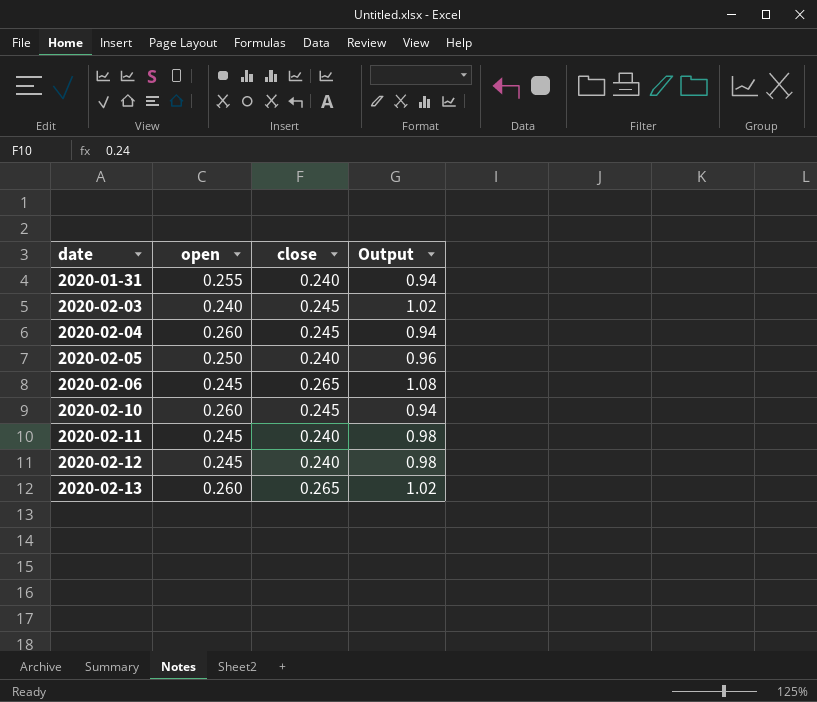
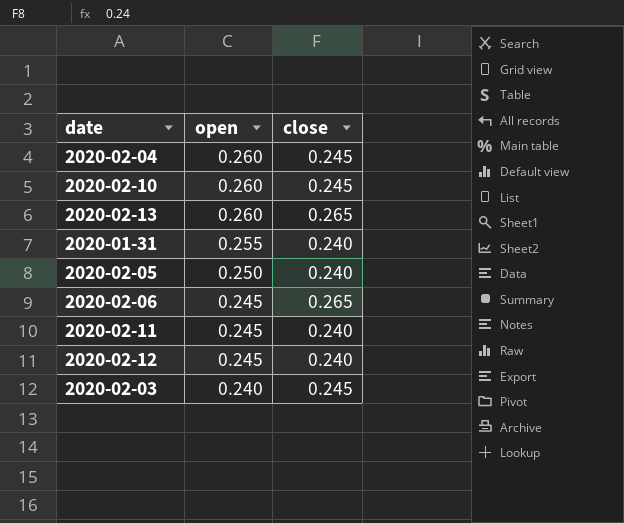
row order: date ascending -> open descending
column Output | formula: [close] / [open] -> none

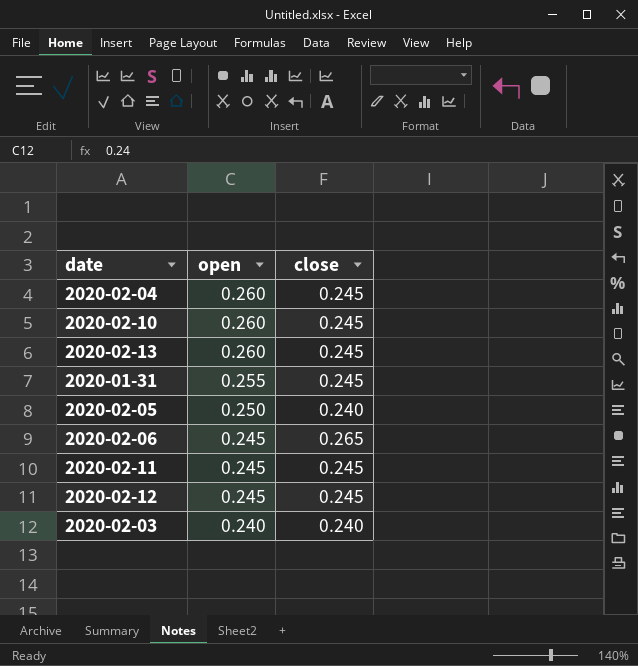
2020-02-13 | close: 0.265 -> 0.245
2020-01-31 | close: 0.240 -> 0.245
2020-02-11 | close: 0.240 -> 0.245
2020-02-12 | close: 0.240 -> 0.245
2020-02-03 | close: 0.245 -> 0.240

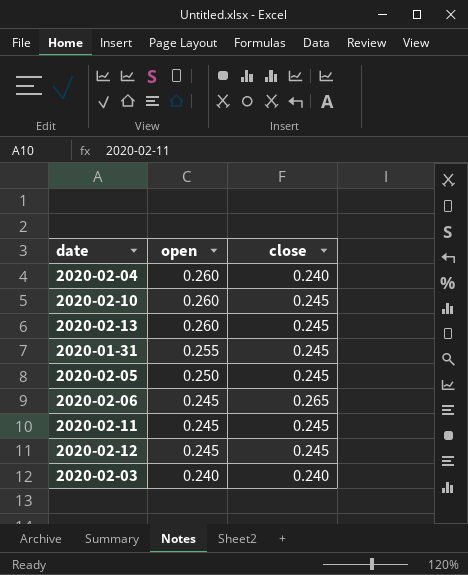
2020-02-04 | close: 0.245 -> 0.240
2020-02-05 | close: 0.240 -> 0.245

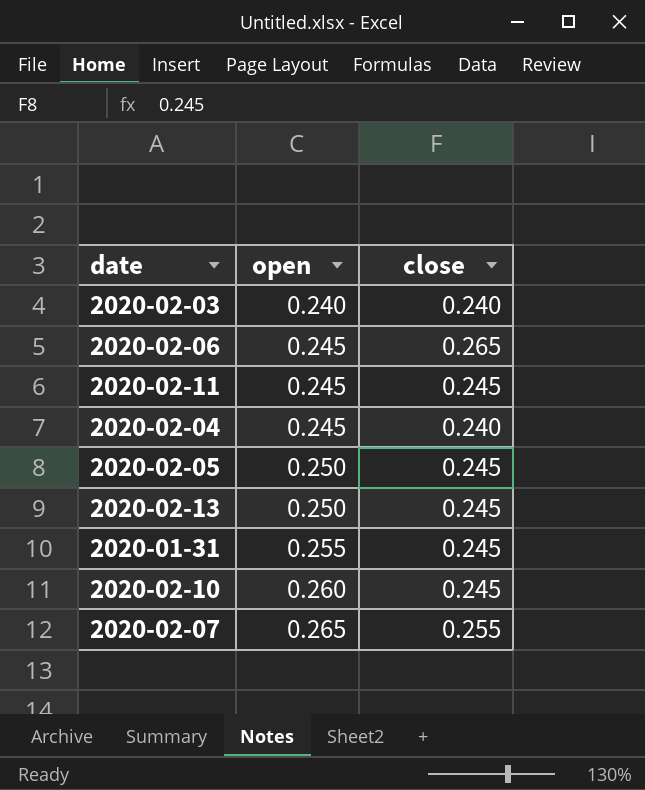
row order: open descending -> open ascending
row 2020-02-12: 0.245 | 0.245 -> none
2020-02-04 | open: 0.260 -> 0.245
2020-02-13 | open: 0.260 -> 0.250
row 2020-02-07: none -> 0.265 | 0.255

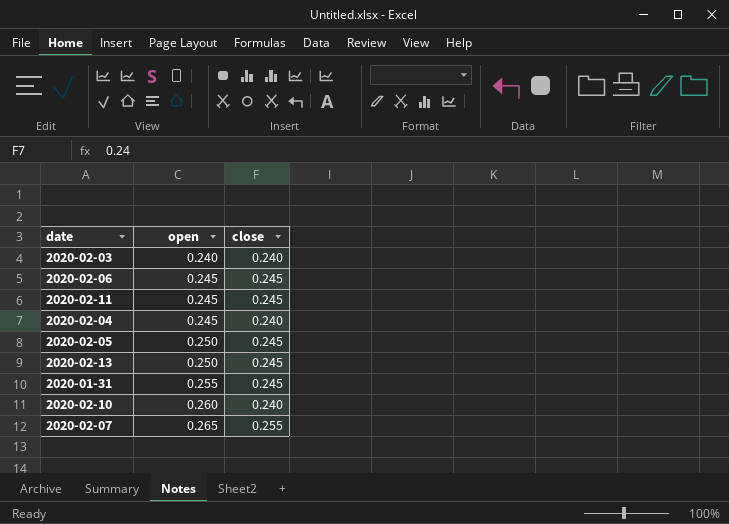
2020-02-06 | close: 0.265 -> 0.245
2020-02-10 | close: 0.245 -> 0.240

